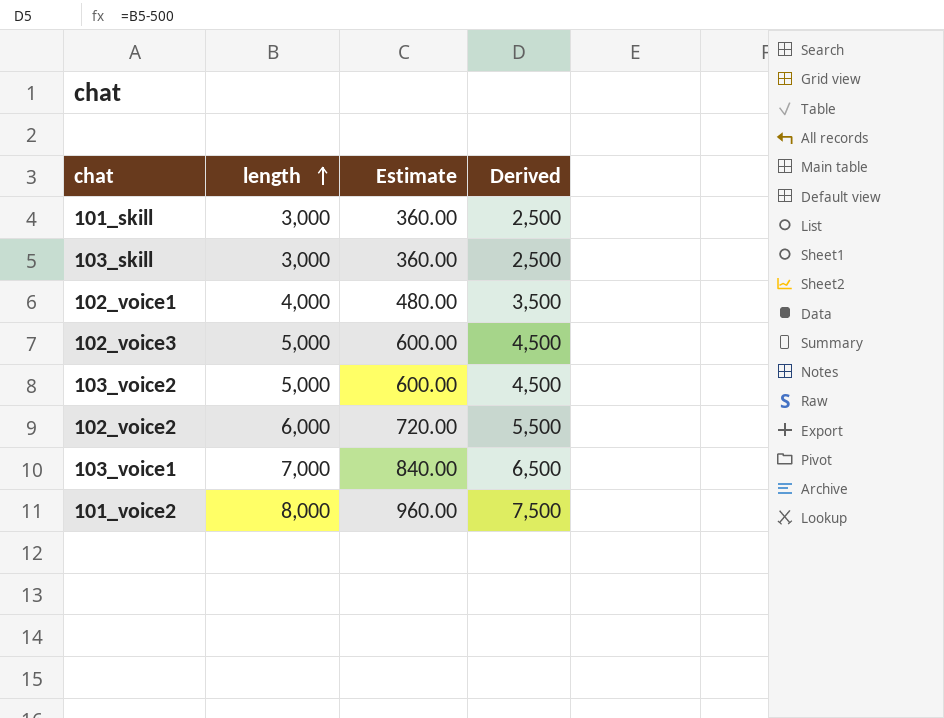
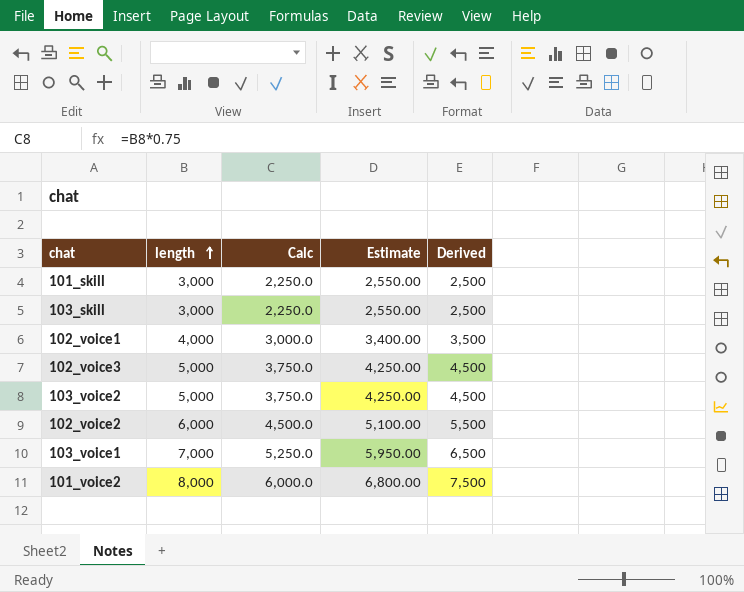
column Calc | formula: none -> [length] * 0.75
column Estimate | formula: [length] * 0.12 -> [length] * 0.85

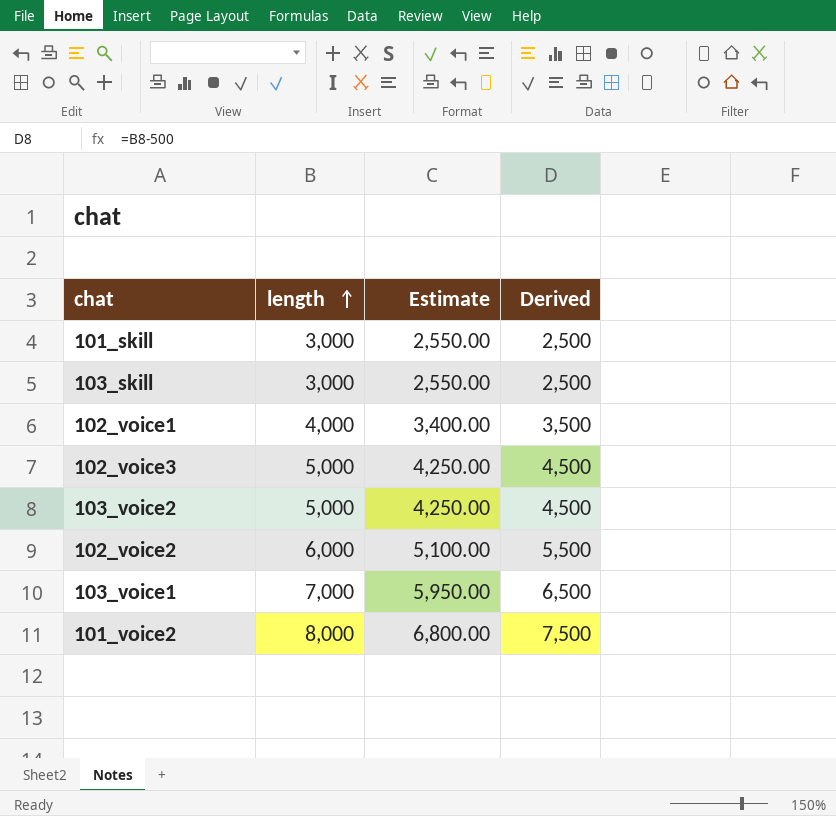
column Calc | formula: [length] * 0.75 -> none

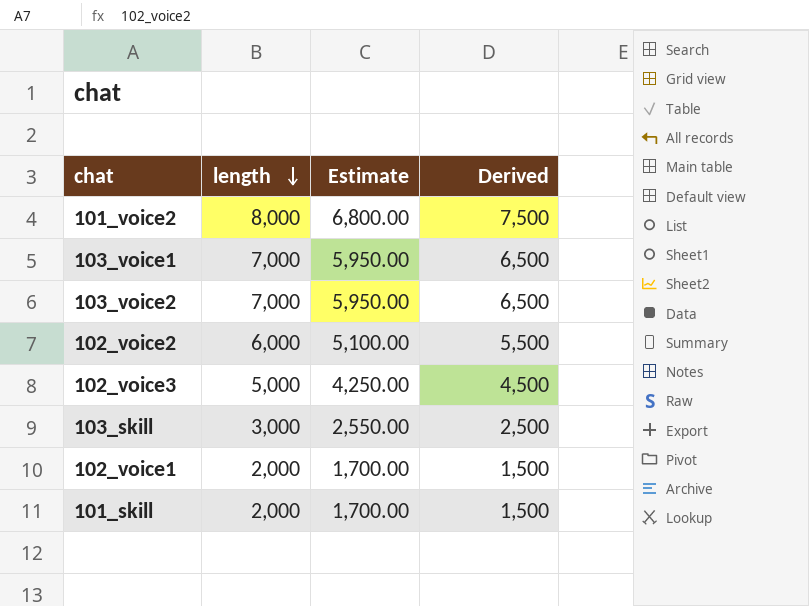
row order: length ascending -> length descending
103_voice2 | length: 5,000 -> 7,000
103_voice2 | Estimate: 4,250.00 -> 5,950.00
103_voice2 | Derived: 4,500 -> 6,500
102_voice1 | length: 4,000 -> 2,000
102_voice1 | Estimate: 3,400.00 -> 1,700.00
102_voice1 | Derived: 3,500 -> 1,500
101_skill | length: 3,000 -> 2,000
101_skill | Estimate: 2,550.00 -> 1,700.00
101_skill | Derived: 2,500 -> 1,500

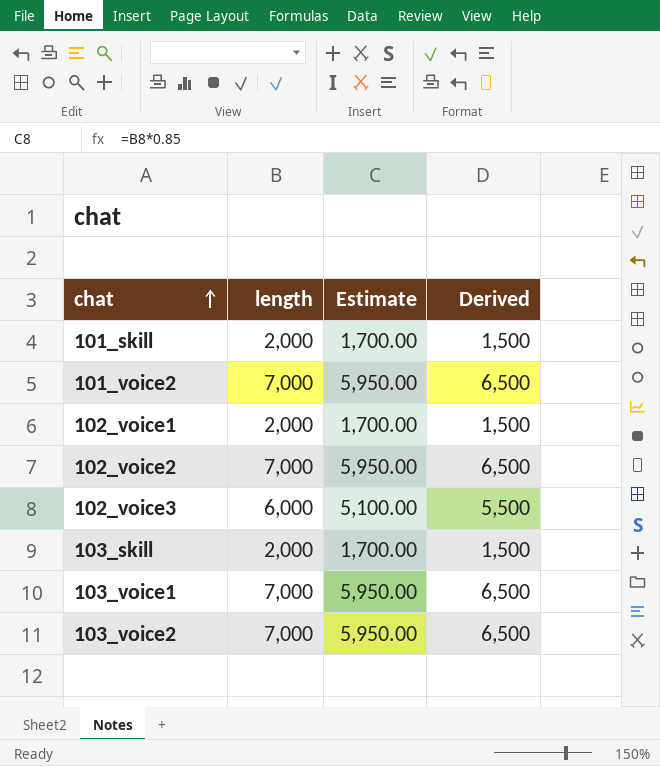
row order: length descending -> chat ascending
101_voice2 | length: 8,000 -> 7,000
101_voice2 | Estimate: 6,800.00 -> 5,950.00
101_voice2 | Derived: 7,500 -> 6,500
102_voice2 | length: 6,000 -> 7,000
102_voice2 | Estimate: 5,100.00 -> 5,950.00
102_voice2 | Derived: 5,500 -> 6,500
102_voice3 | length: 5,000 -> 6,000
102_voice3 | Estimate: 4,250.00 -> 5,100.00
102_voice3 | Derived: 4,500 -> 5,500
103_skill | length: 3,000 -> 2,000
103_skill | Estimate: 2,550.00 -> 1,700.00
103_skill | Derived: 2,500 -> 1,500

